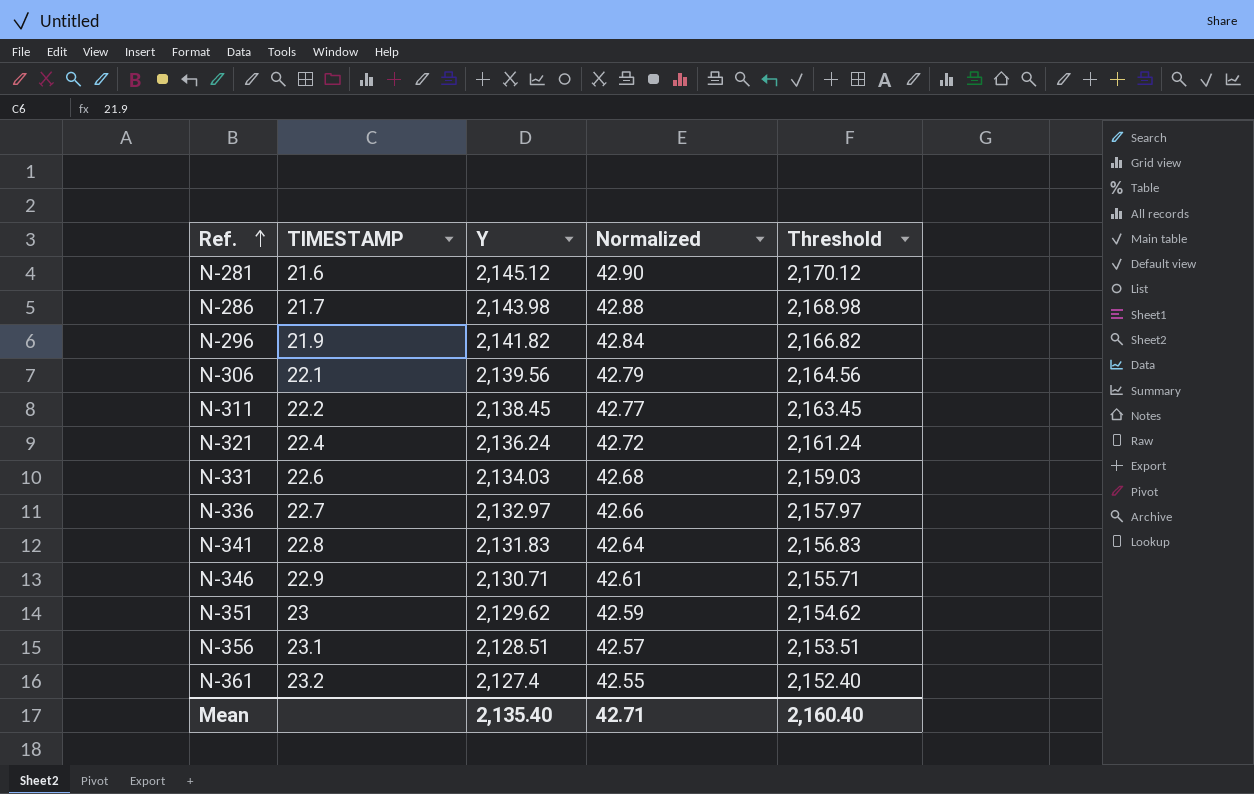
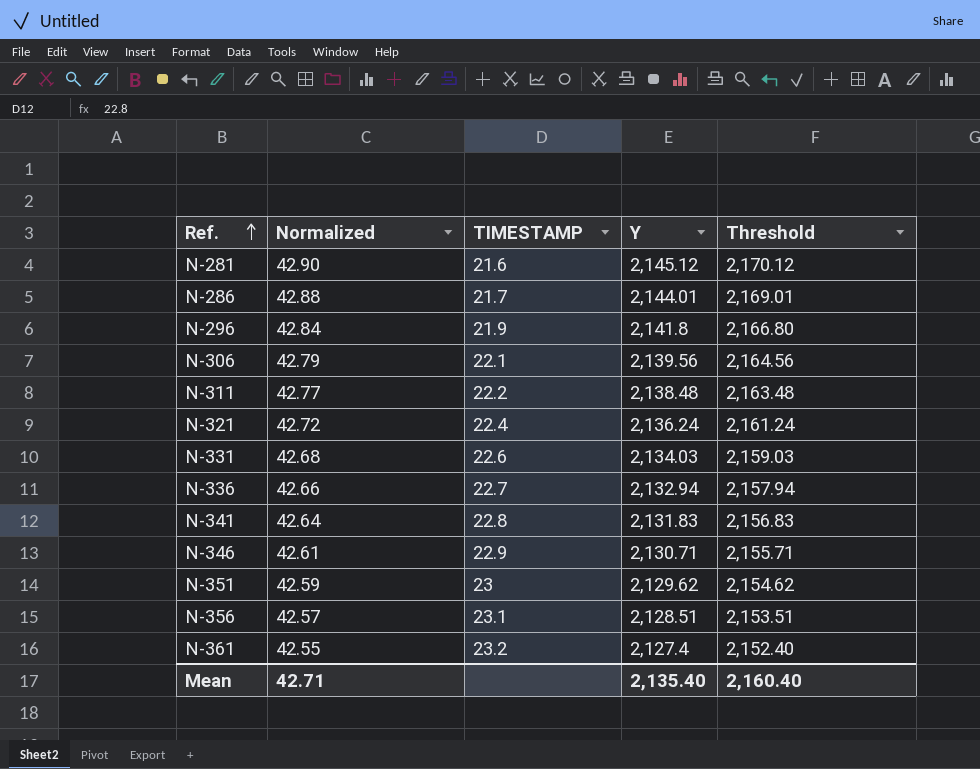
column Normalized | position: 4 -> 2
N-286 | Y: 2,143.98 -> 2,144.01
N-286 | Threshold: 2,168.98 -> 2,169.01
N-296 | Y: 2,141.82 -> 2,141.8
N-296 | Threshold: 2,166.82 -> 2,166.80
N-311 | Y: 2,138.45 -> 2,138.48
N-311 | Threshold: 2,163.45 -> 2,163.48
N-336 | Y: 2,132.97 -> 2,132.94
N-336 | Threshold: 2,157.97 -> 2,157.94

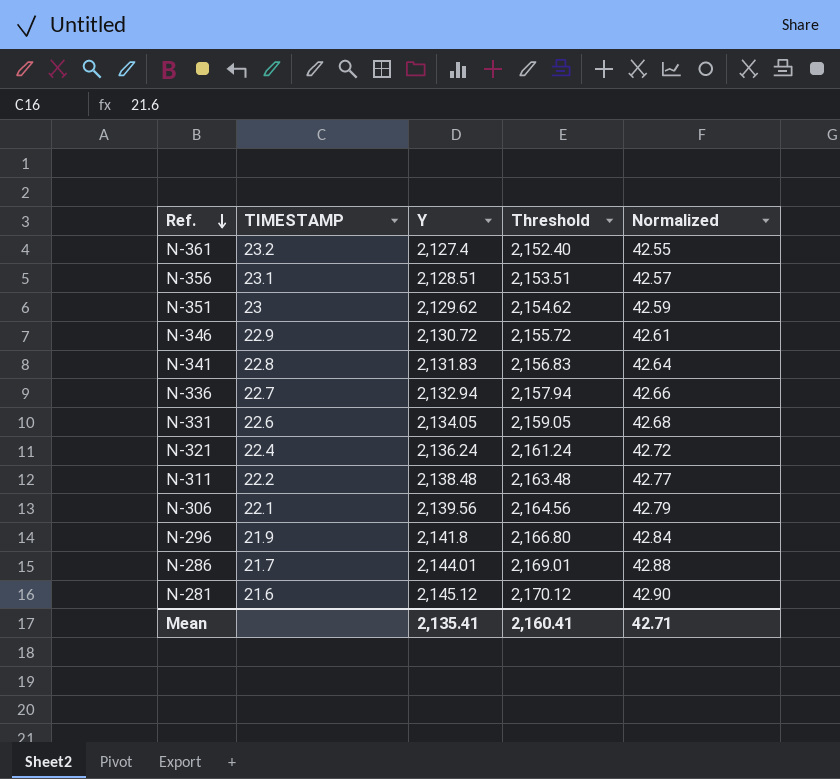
row order: Ref. ascending -> Ref. descending
column Normalized | position: 2 -> 5
N-346 | Y: 2,130.71 -> 2,130.72
N-346 | Threshold: 2,155.71 -> 2,155.72
N-331 | Y: 2,134.03 -> 2,134.05
N-331 | Threshold: 2,159.03 -> 2,159.05
Mean | Y: 2,135.40 -> 2,135.41
Mean | Threshold: 2,160.40 -> 2,160.41

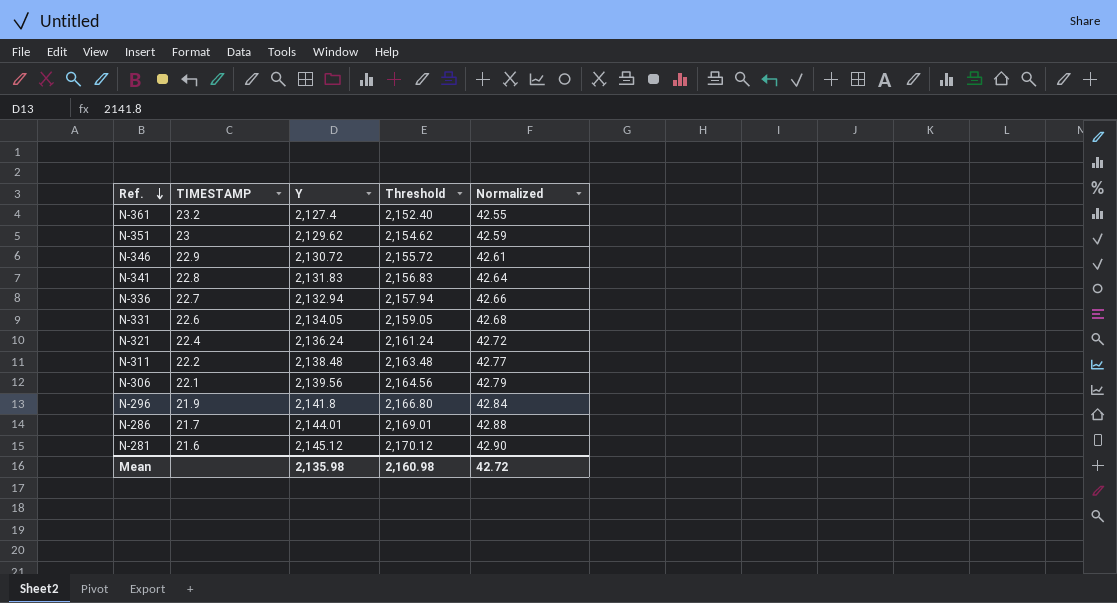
row N-356: 23.1 | 2,128.51 | 2,153.51 | 42.57 -> none
Mean | Y: 2,135.41 -> 2,135.98
Mean | Threshold: 2,160.41 -> 2,160.98
Mean | Normalized: 42.71 -> 42.72

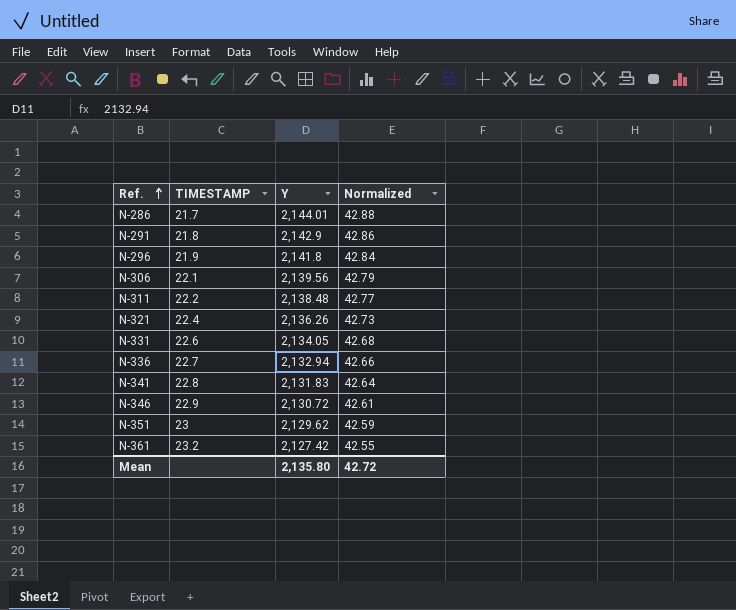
row order: Ref. descending -> Ref. ascending
column Threshold | formula: [Y] + 25 -> none
row N-281: 21.6 | 2,145.12 | 2,170.12 | 42.90 -> none
row N-291: none -> 21.8 | 2,142.9 | 42.86
N-321 | Y: 2,136.24 -> 2,136.26
N-321 | Normalized: 42.72 -> 42.73
N-361 | Y: 2,127.4 -> 2,127.42
Mean | Y: 2,135.98 -> 2,135.80

